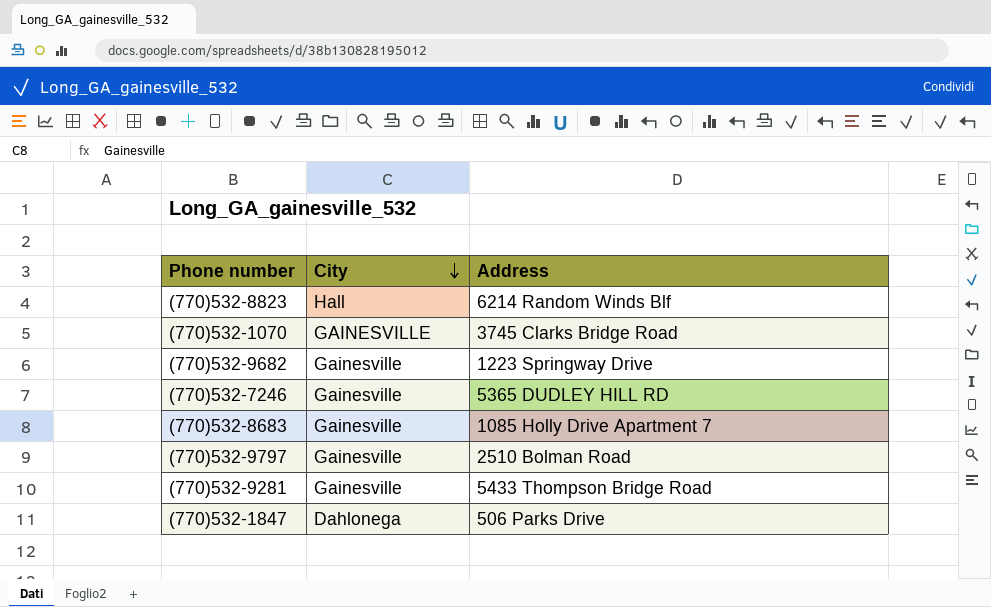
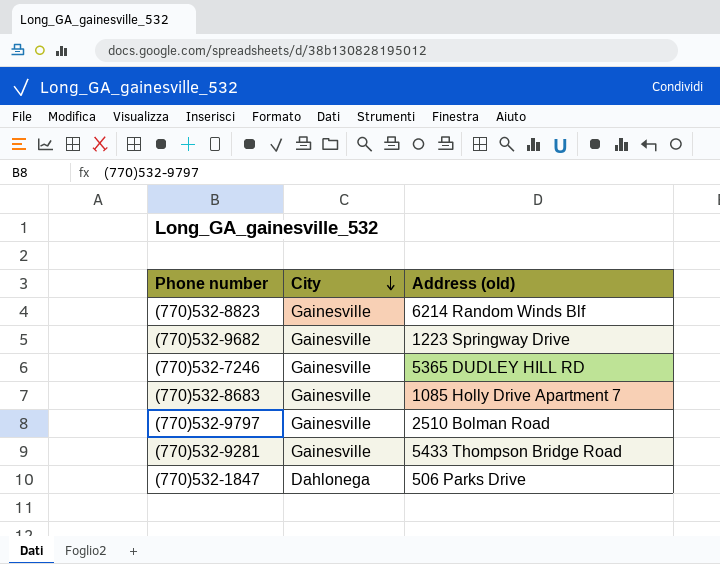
column name: Address -> Address (old)
row (770)532-1070: GAINESVILLE | 3745 Clarks Bridge Road -> none
(770)532-8823 | City: Hall -> Gainesville

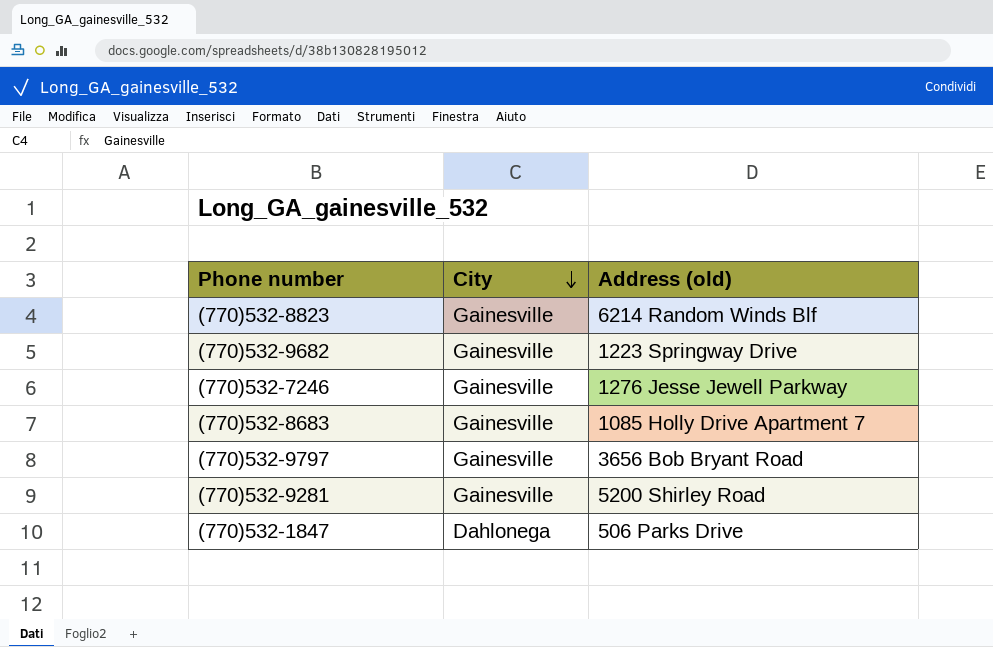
(770)532-7246 | Address (old): 5365 DUDLEY HILL RD -> 1276 Jesse Jewell Parkway
(770)532-9797 | Address (old): 2510 Bolman Road -> 3656 Bob Bryant Road
(770)532-9281 | Address (old): 5433 Thompson Bridge Road -> 5200 Shirley Road

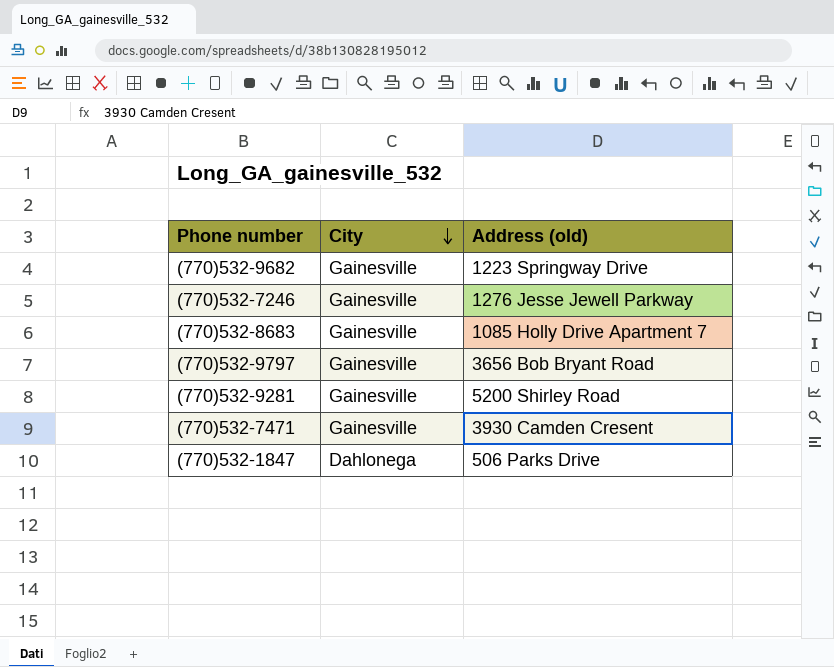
row (770)532-8823: Gainesville | 6214 Random Winds Blf -> none
row (770)532-7471: none -> Gainesville | 3930 Camden Cresent

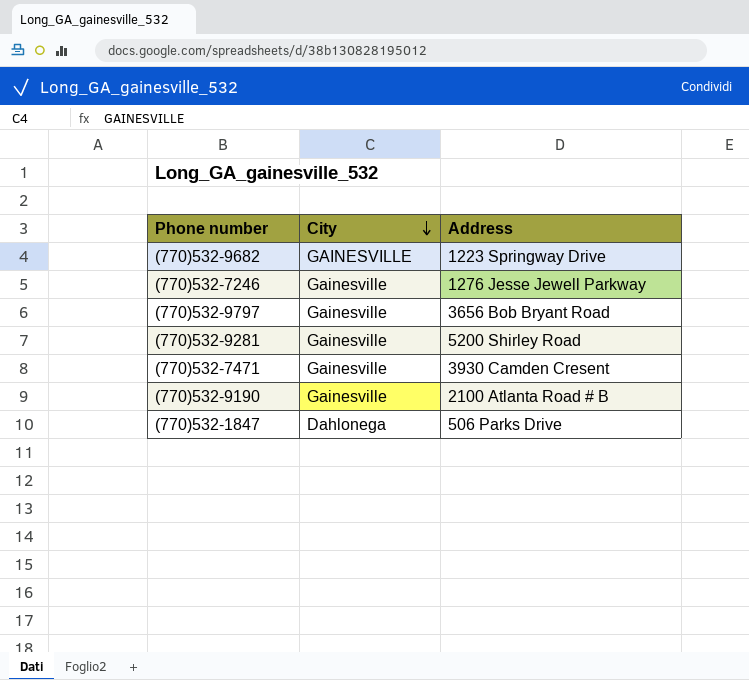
column name: Address (old) -> Address
row (770)532-8683: Gainesville | 1085 Holly Drive Apartment 7 -> none
(770)532-9682 | City: Gainesville -> GAINESVILLE
row (770)532-9190: none -> Gainesville | 2100 Atlanta Road # B

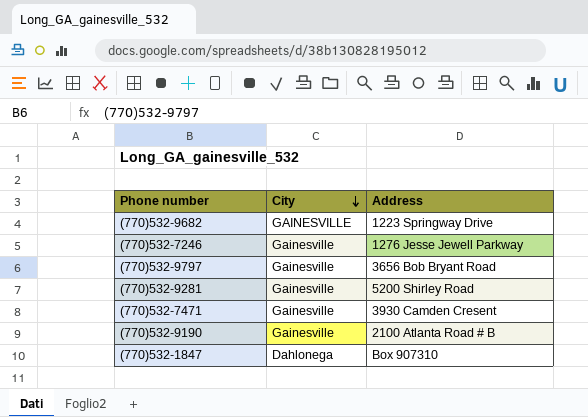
(770)532-1847 | Address: 506 Parks Drive -> Box 907310

